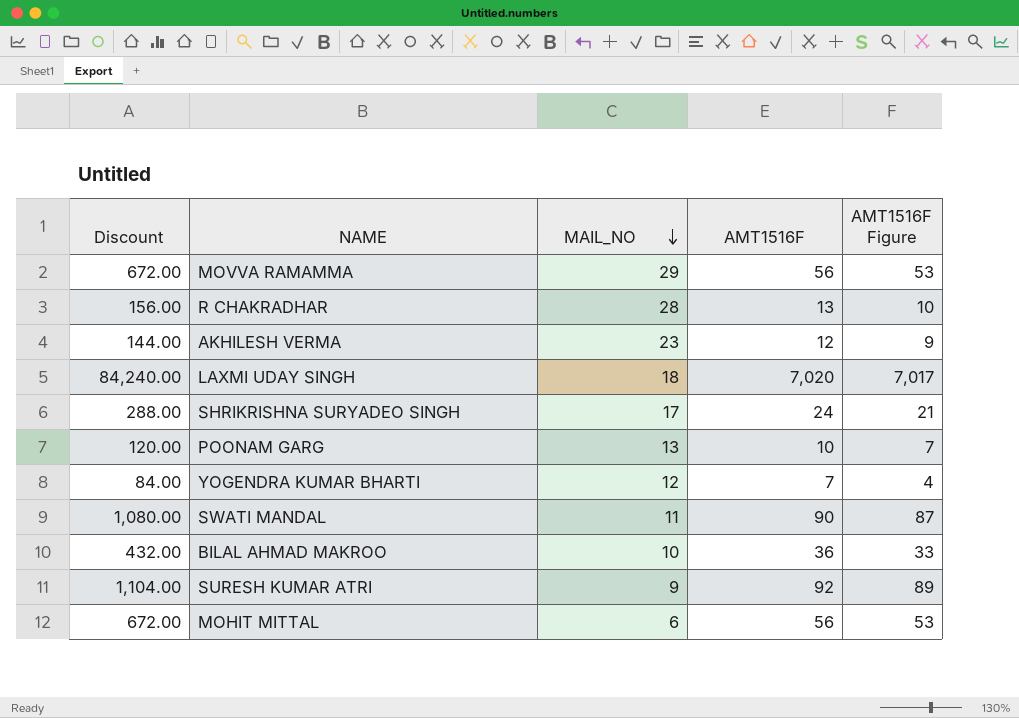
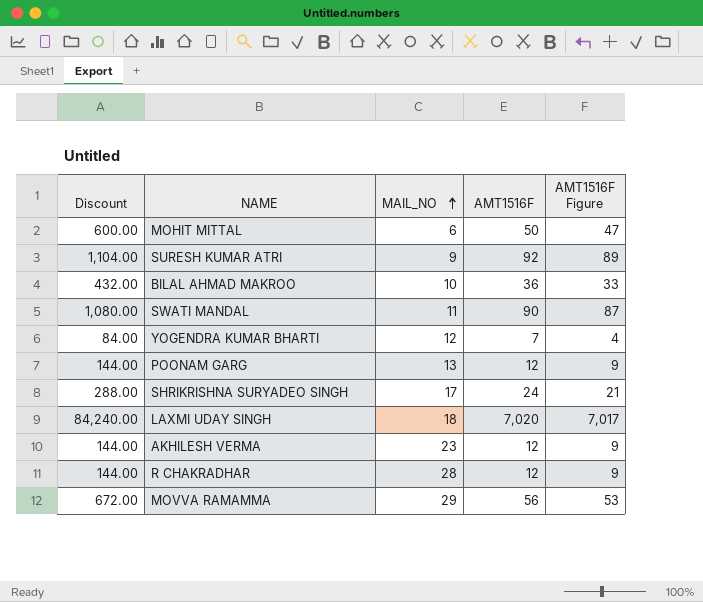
row order: MAIL_NO descending -> MAIL_NO ascending
MOHIT MITTAL | Discount: 672.00 -> 600.00
MOHIT MITTAL | AMT1516F: 56 -> 50
MOHIT MITTAL | AMT1516F Figure: 53 -> 47
POONAM GARG | Discount: 120.00 -> 144.00
POONAM GARG | AMT1516F: 10 -> 12
POONAM GARG | AMT1516F Figure: 7 -> 9
R CHAKRADHAR | Discount: 156.00 -> 144.00
R CHAKRADHAR | AMT1516F: 13 -> 12
R CHAKRADHAR | AMT1516F Figure: 10 -> 9

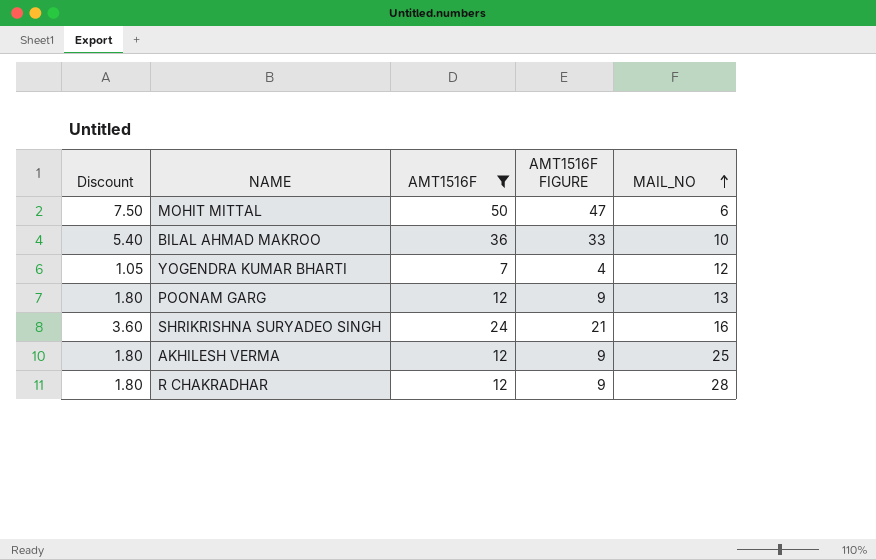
filter: none -> AMT1516F <= 50
column Discount | formula: [AMT1516F] * 12 -> [AMT1516F] * 0.15
column name: AMT1516F Figure -> AMT1516F FIGURE
column MAIL_NO | position: 3 -> 5
SHRIKRISHNA SURYADEO SINGH | MAIL_NO: 17 -> 16
AKHILESH VERMA | MAIL_NO: 23 -> 25

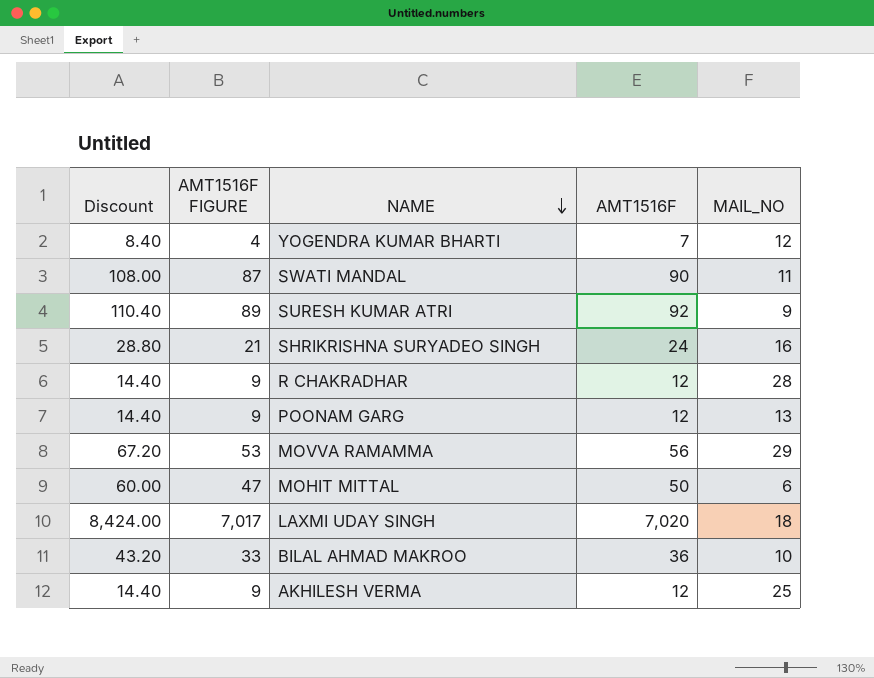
filter: AMT1516F <= 50 -> none
row order: MAIL_NO ascending -> NAME descending
column Discount | formula: [AMT1516F] * 0.15 -> [AMT1516F] * 1.2
column AMT1516F FIGURE | position: 4 -> 2

